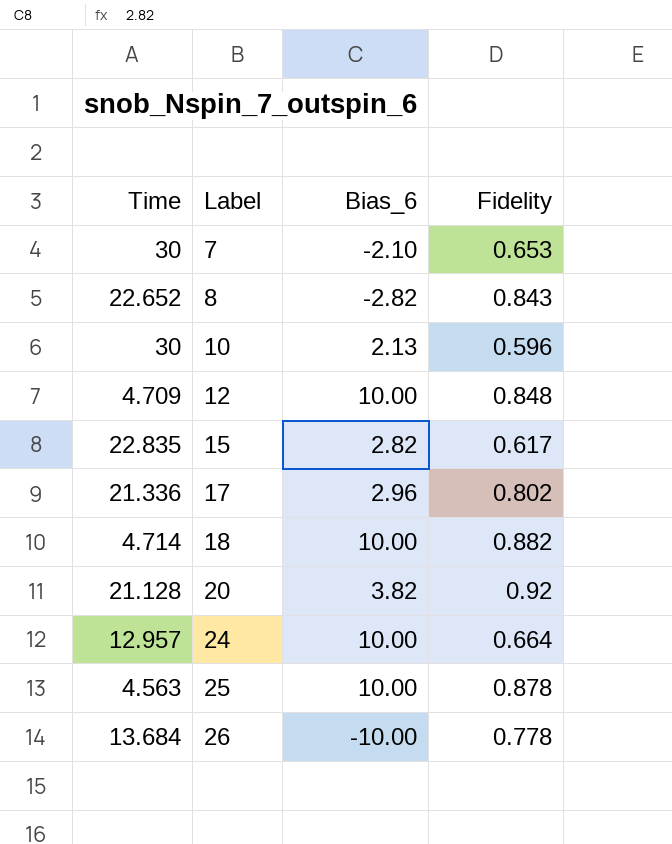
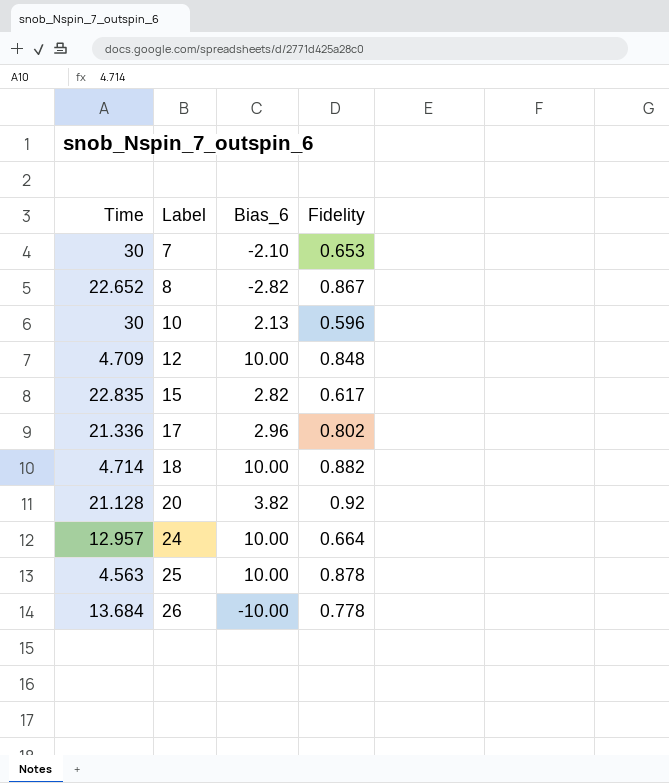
8 | Fidelity: 0.843 -> 0.867

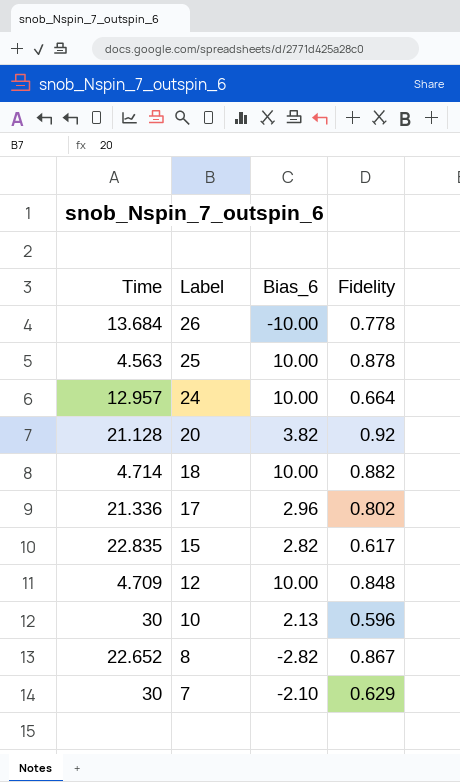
row order: Label ascending -> Label descending
7 | Fidelity: 0.653 -> 0.629

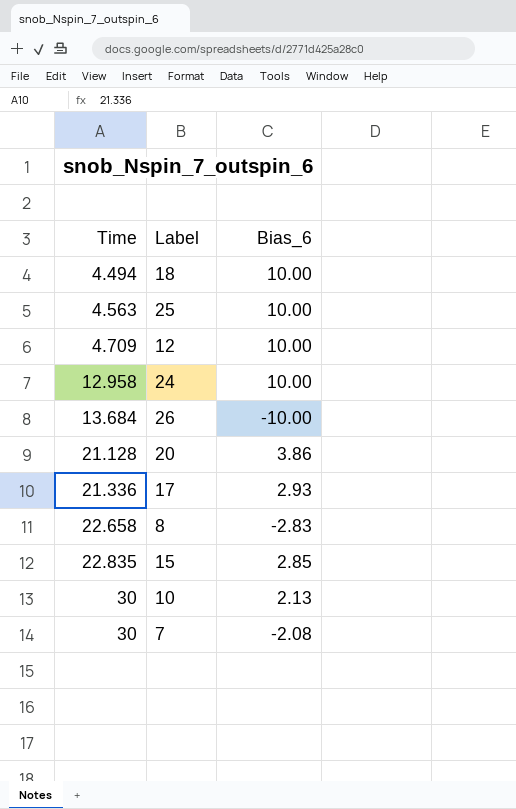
row order: Label descending -> Time ascending
column Fidelity | position: 4 -> none
18 | Time: 4.714 -> 4.494
24 | Time: 12.957 -> 12.958
20 | Bias_6: 3.82 -> 3.86
17 | Bias_6: 2.96 -> 2.93
8 | Time: 22.652 -> 22.658
8 | Bias_6: -2.82 -> -2.83
15 | Bias_6: 2.82 -> 2.85
7 | Bias_6: -2.10 -> -2.08

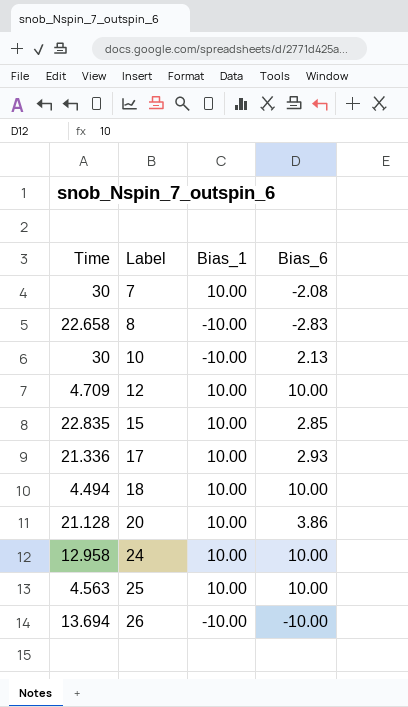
row order: Time ascending -> Label ascending
column Bias_1 | position: none -> 3
26 | Time: 13.684 -> 13.694

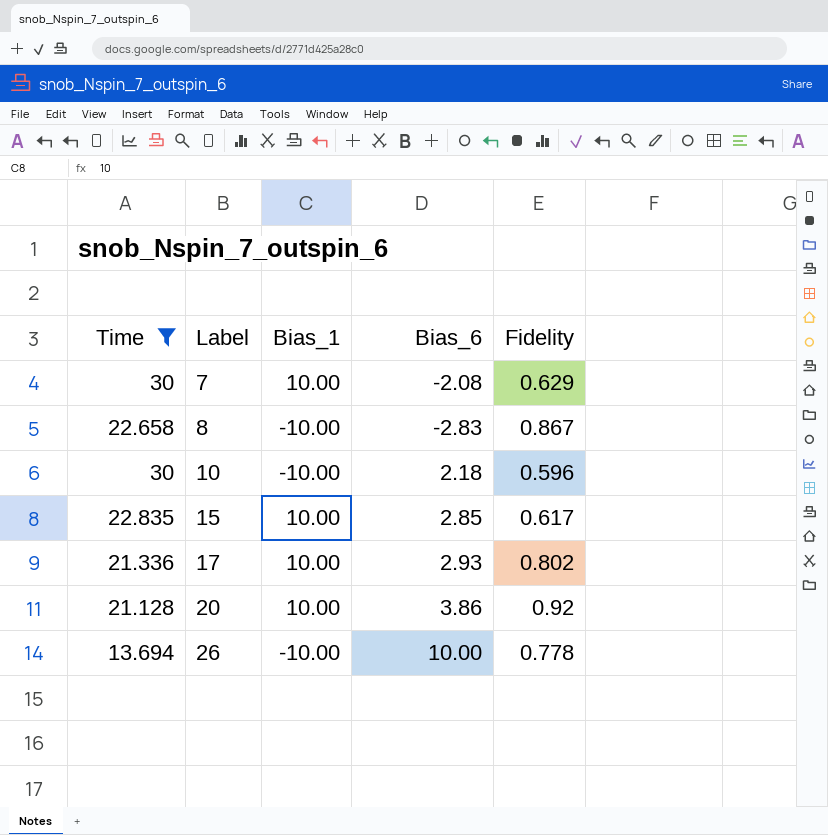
filter: none -> Time >= 13.694
column Fidelity | position: none -> 5
10 | Bias_6: 2.13 -> 2.18
26 | Bias_6: -10.00 -> 10.00

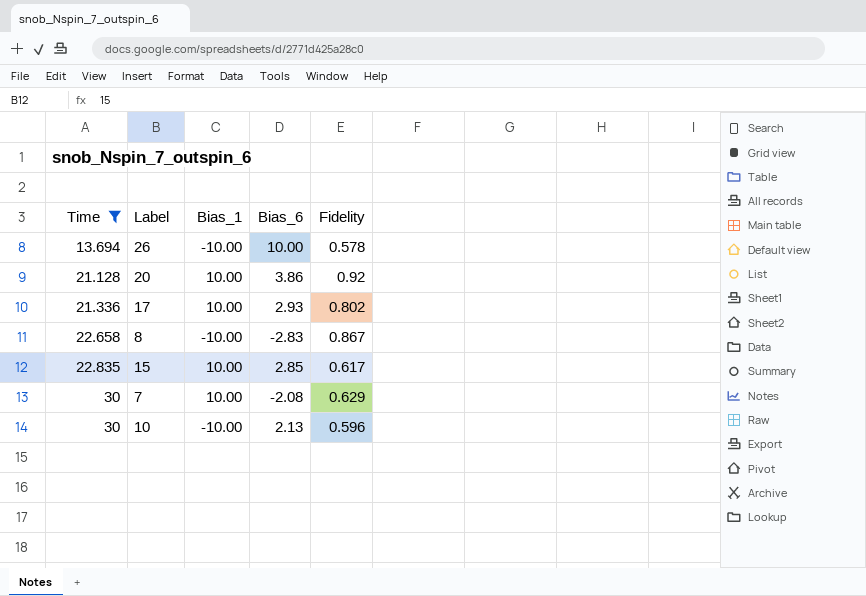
row order: Label ascending -> Time ascending
26 | Fidelity: 0.778 -> 0.578
10 | Bias_6: 2.18 -> 2.13

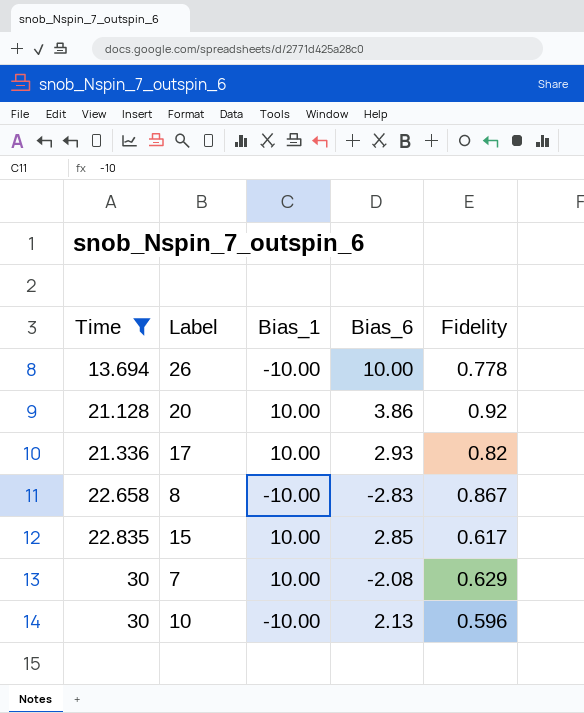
26 | Fidelity: 0.578 -> 0.778
17 | Fidelity: 0.802 -> 0.82

